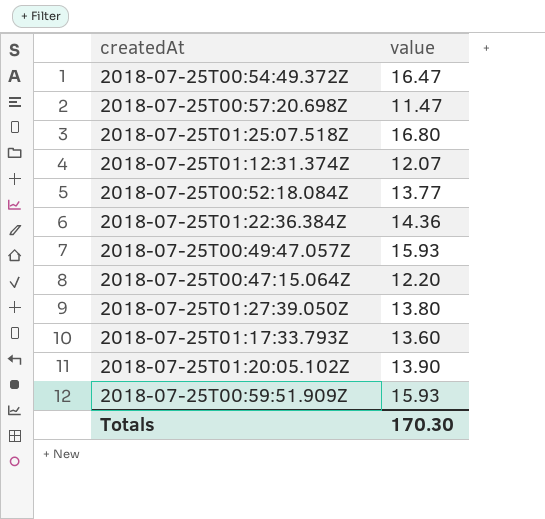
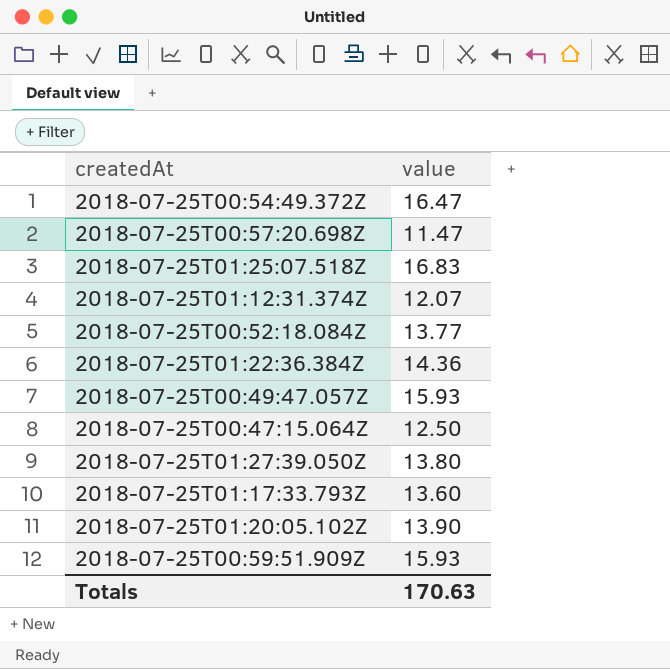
2018-07-25T01:25:07.518Z | value: 16.80 -> 16.83
2018-07-25T00:47:15.064Z | value: 12.20 -> 12.50
Totals | value: 170.30 -> 170.63

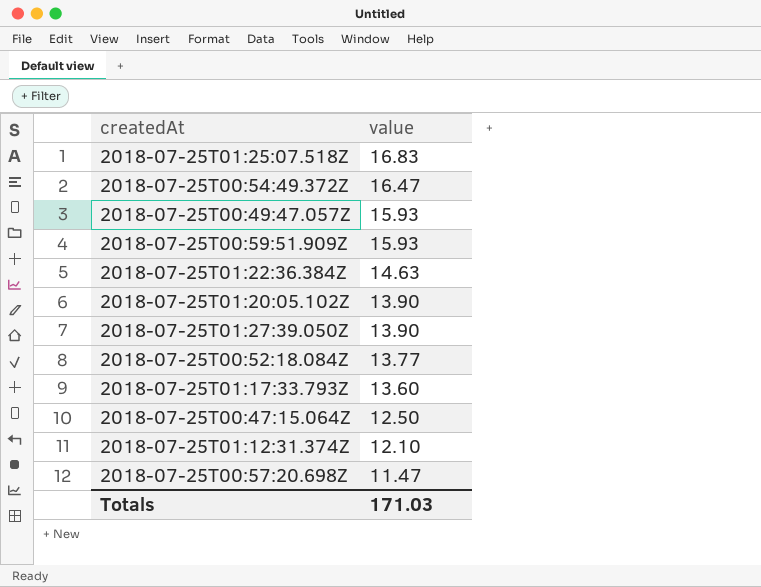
row order: none -> value descending
2018-07-25T01:22:36.384Z | value: 14.36 -> 14.63
2018-07-25T01:27:39.050Z | value: 13.80 -> 13.90
2018-07-25T01:12:31.374Z | value: 12.07 -> 12.10
Totals | value: 170.63 -> 171.03

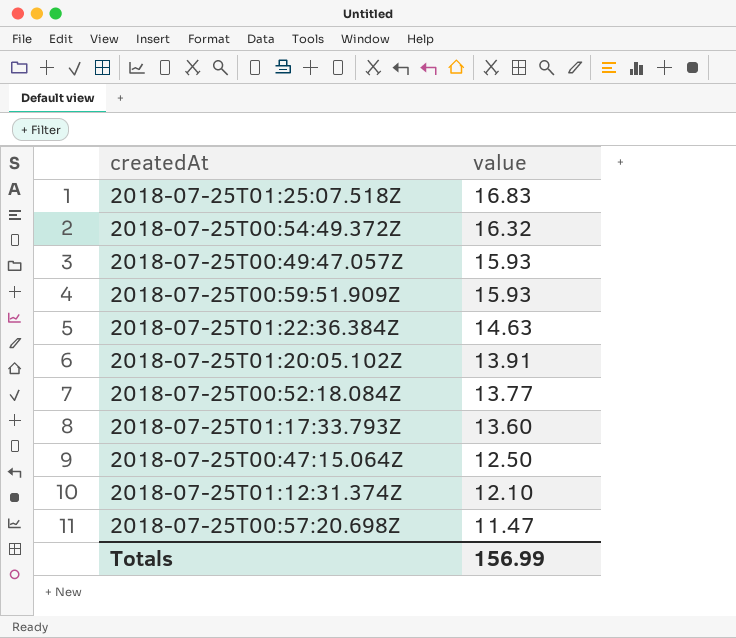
row 2018-07-25T01:27:39.050Z: 13.90 -> none
2018-07-25T00:54:49.372Z | value: 16.47 -> 16.32
2018-07-25T01:20:05.102Z | value: 13.90 -> 13.91
Totals | value: 171.03 -> 156.99

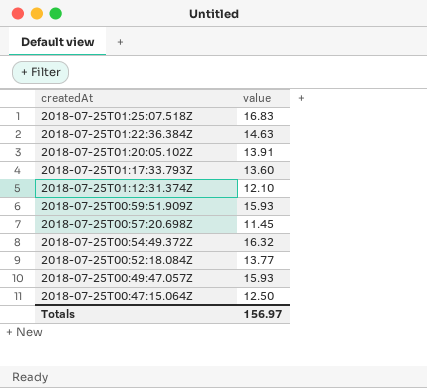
row order: value descending -> createdAt descending
2018-07-25T00:57:20.698Z | value: 11.47 -> 11.45
Totals | value: 156.99 -> 156.97

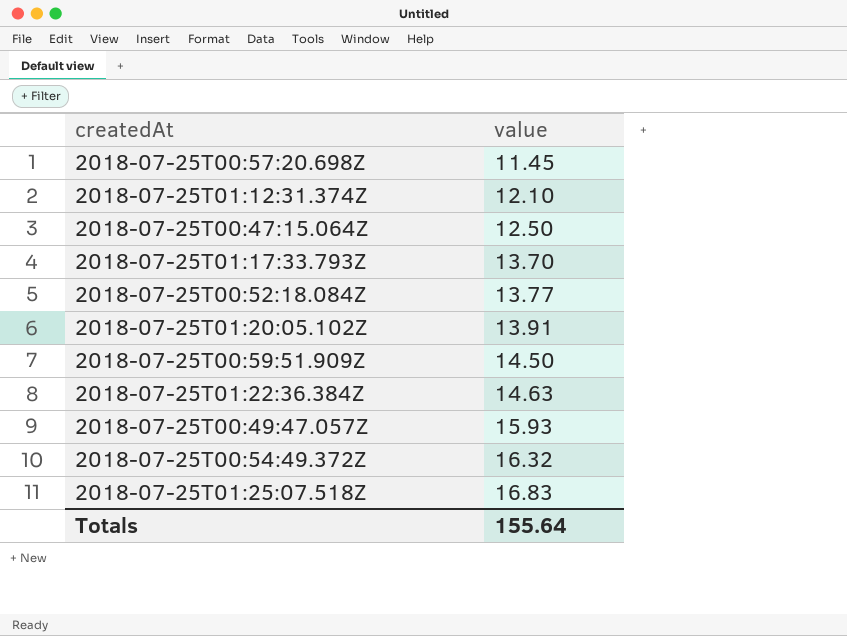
row order: createdAt descending -> value ascending
2018-07-25T01:17:33.793Z | value: 13.60 -> 13.70
2018-07-25T00:59:51.909Z | value: 15.93 -> 14.50
Totals | value: 156.97 -> 155.64

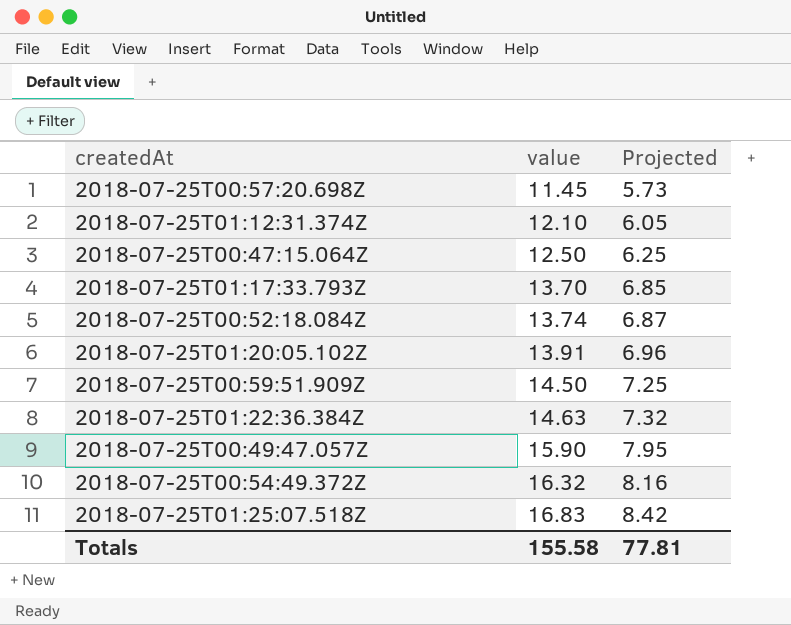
column Projected | formula: none -> [value] * 0.5
2018-07-25T00:52:18.084Z | value: 13.77 -> 13.74
2018-07-25T00:49:47.057Z | value: 15.93 -> 15.90
Totals | value: 155.64 -> 155.58

